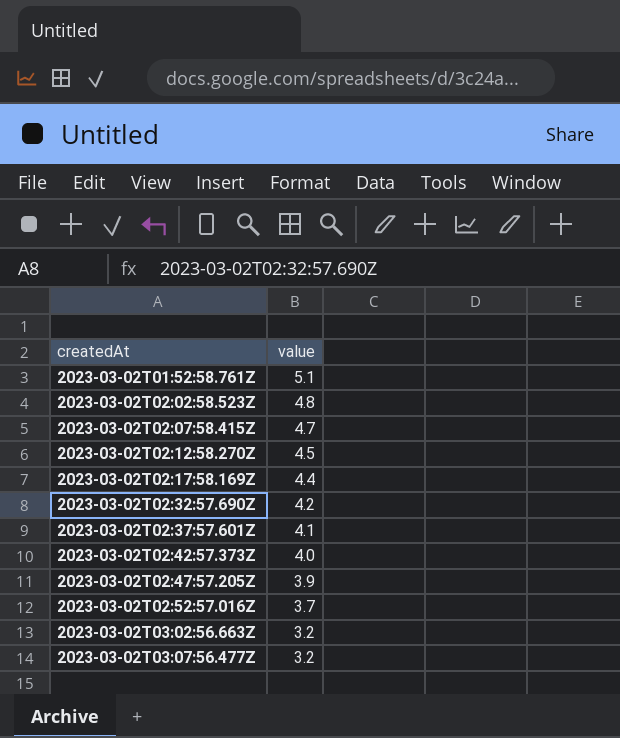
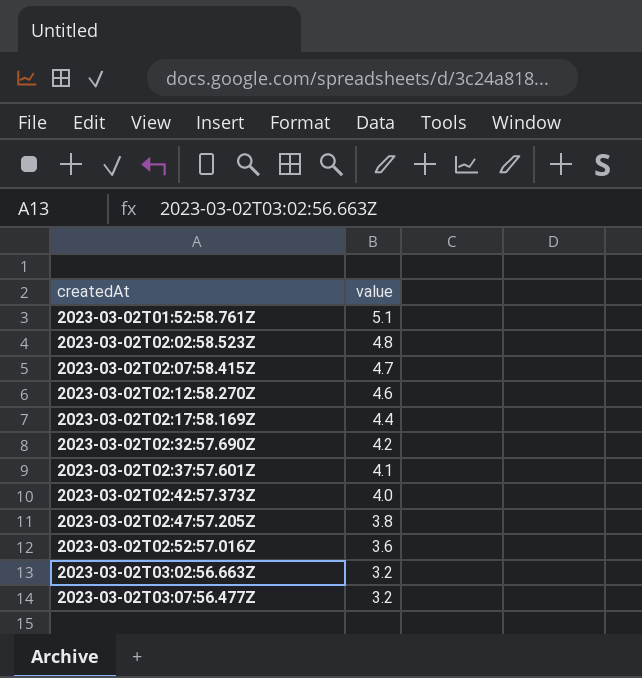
2023-03-02T02:12:58.270Z | value: 4.5 -> 4.6
2023-03-02T02:47:57.205Z | value: 3.9 -> 3.8
2023-03-02T02:52:57.016Z | value: 3.7 -> 3.6

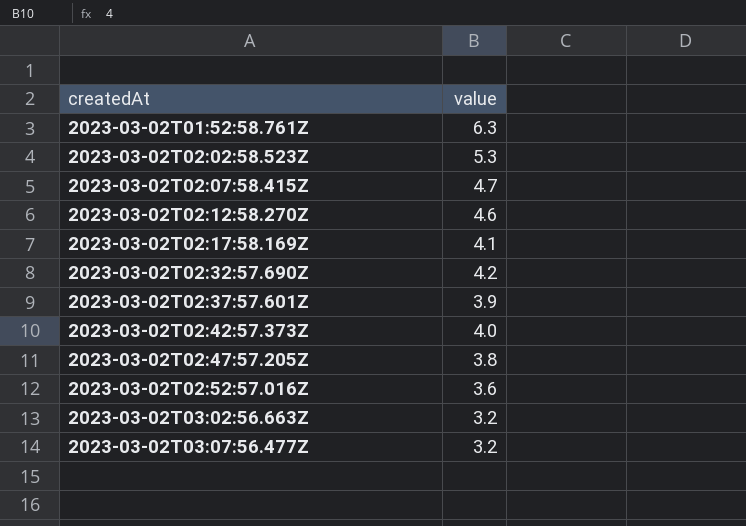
2023-03-02T01:52:58.761Z | value: 5.1 -> 6.3
2023-03-02T02:02:58.523Z | value: 4.8 -> 5.3
2023-03-02T02:17:58.169Z | value: 4.4 -> 4.1
2023-03-02T02:37:57.601Z | value: 4.1 -> 3.9

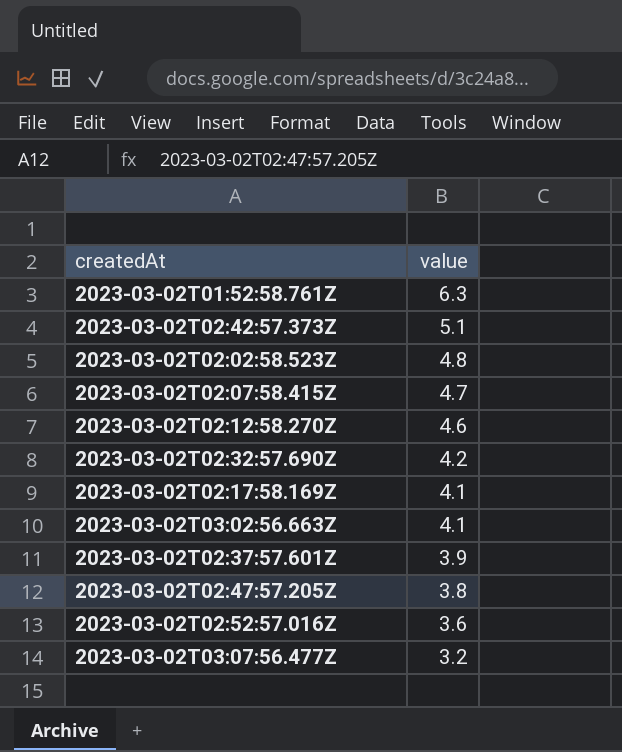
row order: createdAt ascending -> value descending
2023-03-02T02:42:57.373Z | value: 4.0 -> 5.1
2023-03-02T02:02:58.523Z | value: 5.3 -> 4.8
2023-03-02T03:02:56.663Z | value: 3.2 -> 4.1

